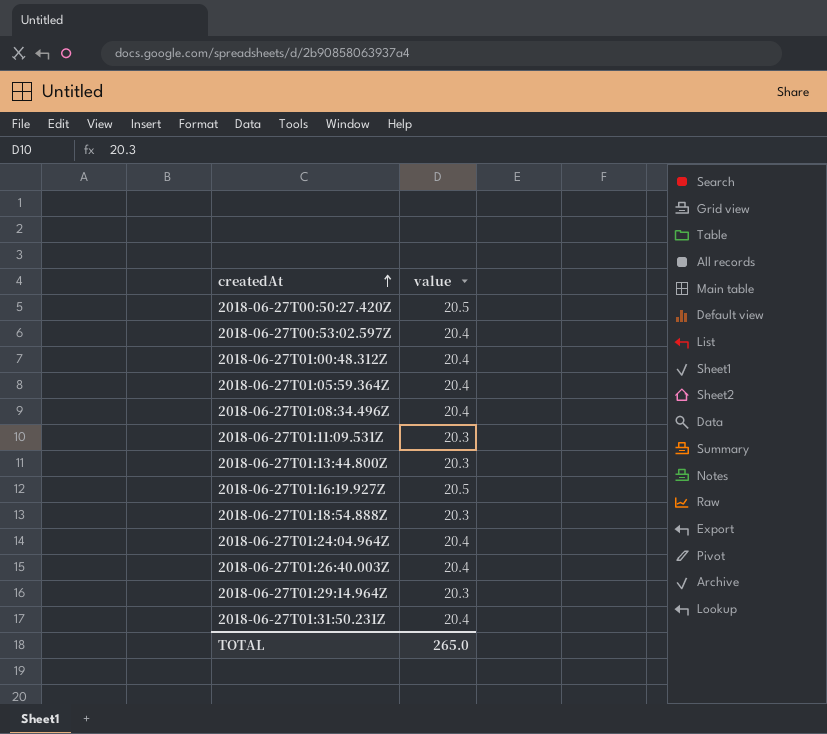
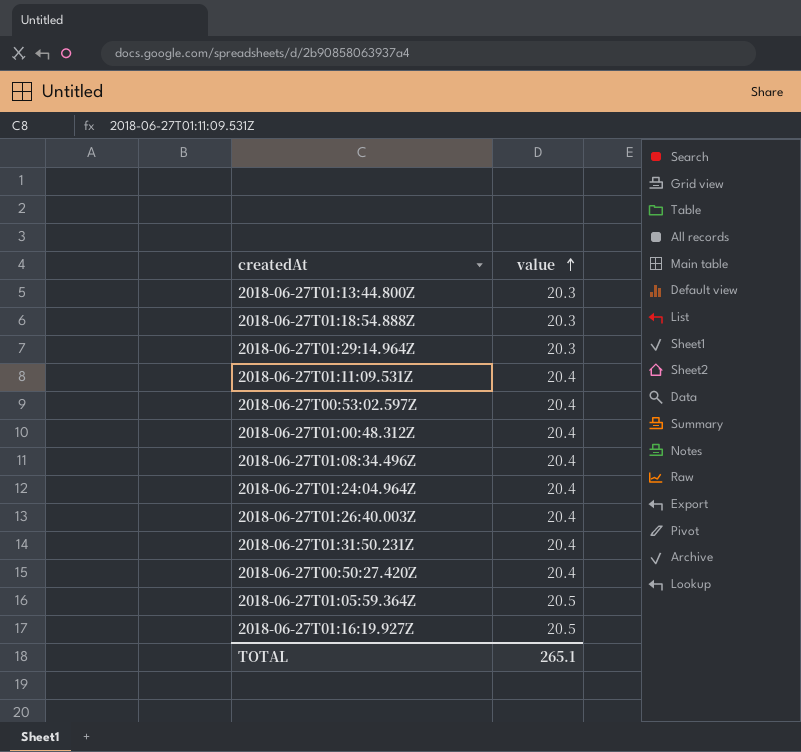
row order: createdAt ascending -> value ascending
2018-06-27T01:11:09.531Z | value: 20.3 -> 20.4
2018-06-27T00:50:27.420Z | value: 20.5 -> 20.4
2018-06-27T01:05:59.364Z | value: 20.4 -> 20.5
TOTAL | value: 265.0 -> 265.1

